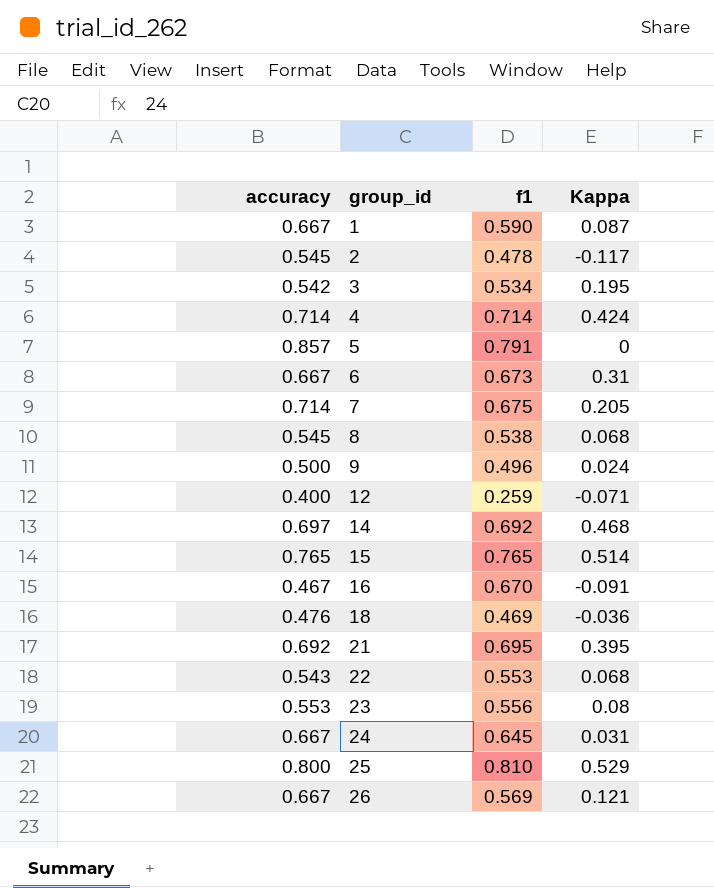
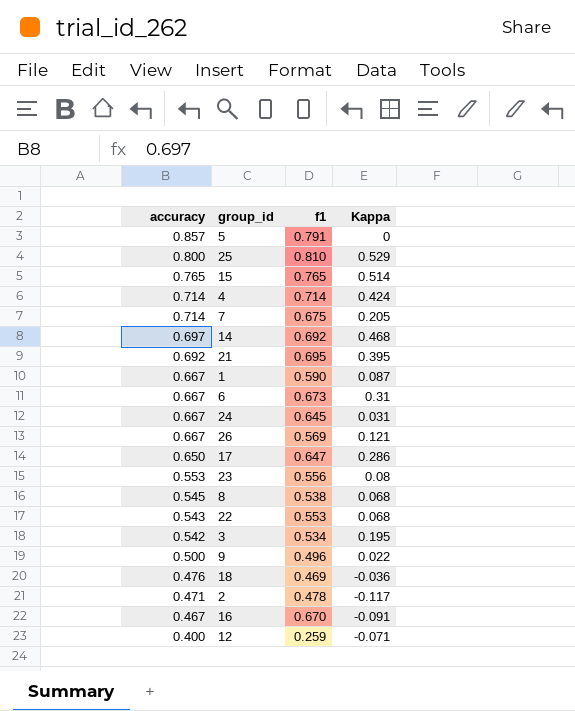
row order: group_id ascending -> accuracy descending
row 17: none -> 0.650 | 0.647 | 0.286
9 | Kappa: 0.024 -> 0.022
2 | accuracy: 0.545 -> 0.471

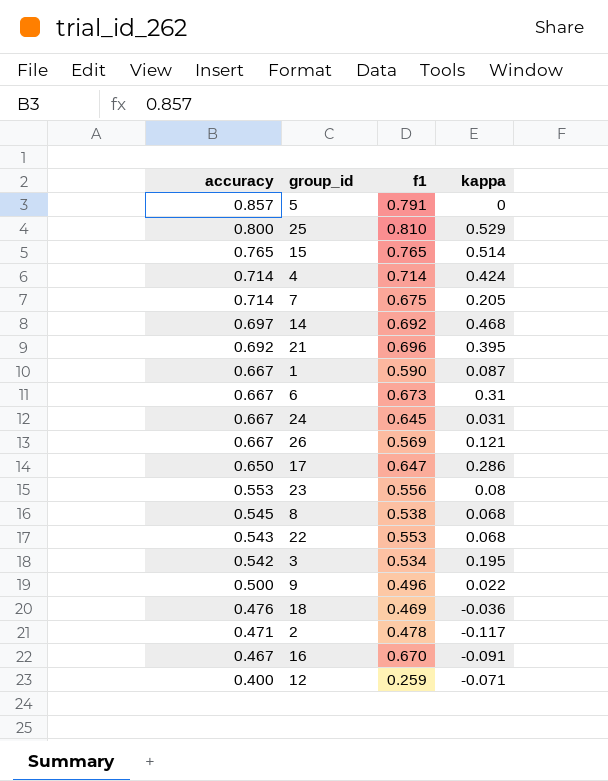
column name: Kappa -> kappa
21 | f1: 0.695 -> 0.696

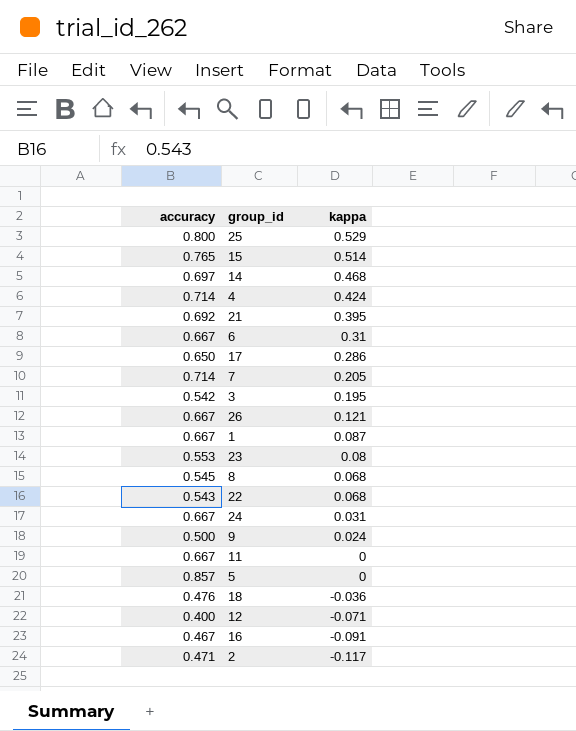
row order: accuracy descending -> kappa descending
column f1 | position: 3 -> none
9 | kappa: 0.022 -> 0.024
row 11: none -> 0.667 | 0

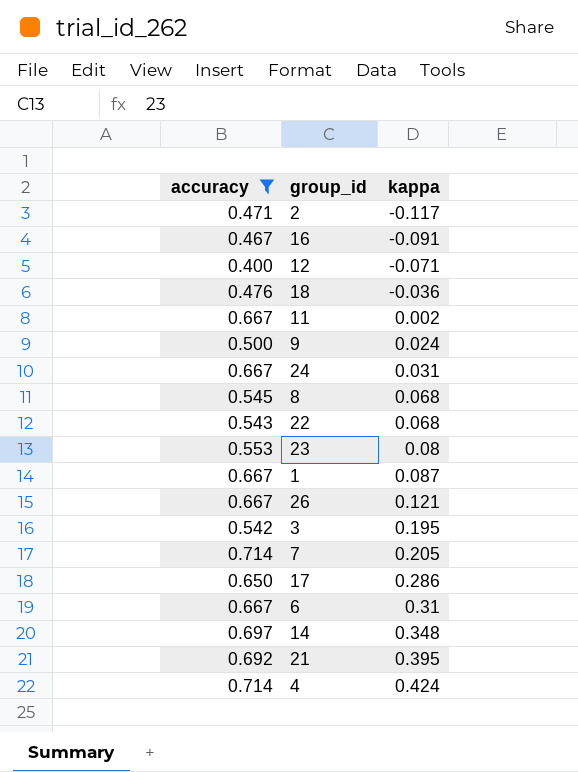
filter: none -> accuracy <= 0.714
row order: kappa descending -> kappa ascending
11 | kappa: 0 -> 0.002
14 | kappa: 0.468 -> 0.348

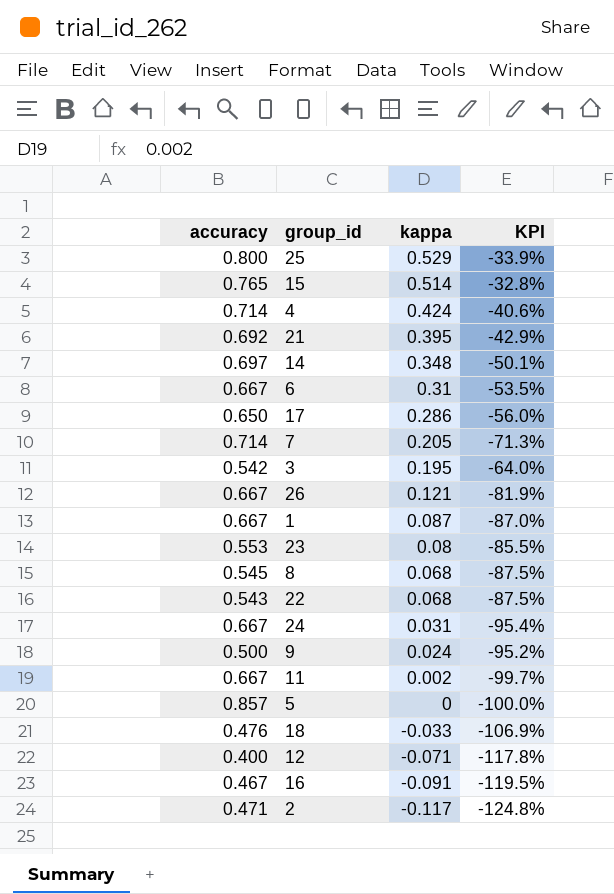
filter: accuracy <= 0.714 -> none
row order: kappa ascending -> kappa descending
column KPI | formula: none -> ([kappa] - [accuracy]) / [accuracy]
18 | kappa: -0.036 -> -0.033

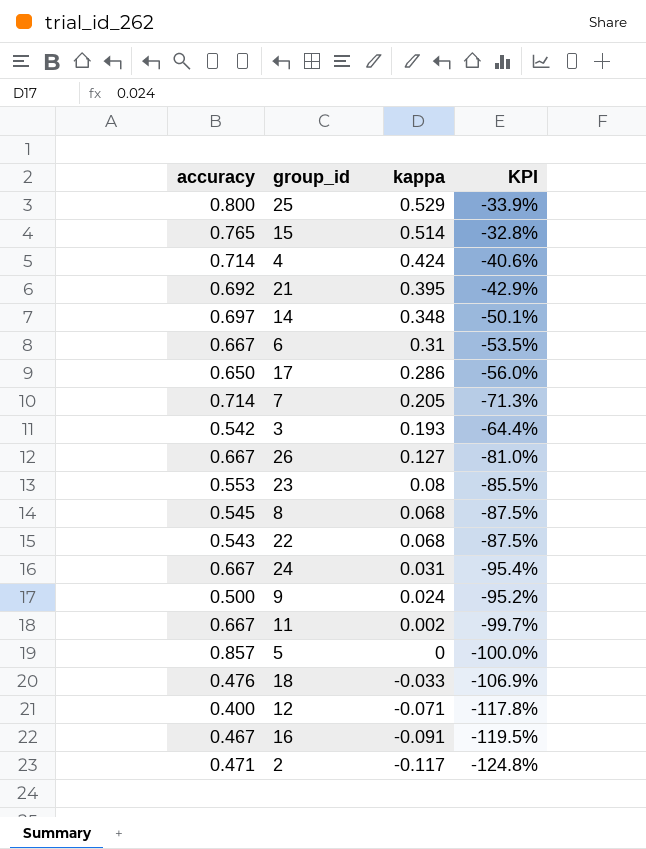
row 1: 0.667 | 0.087 | -87.0% -> none
3 | kappa: 0.195 -> 0.193
3 | KPI: -64.0% -> -64.4%
26 | kappa: 0.121 -> 0.127
26 | KPI: -81.9% -> -81.0%

